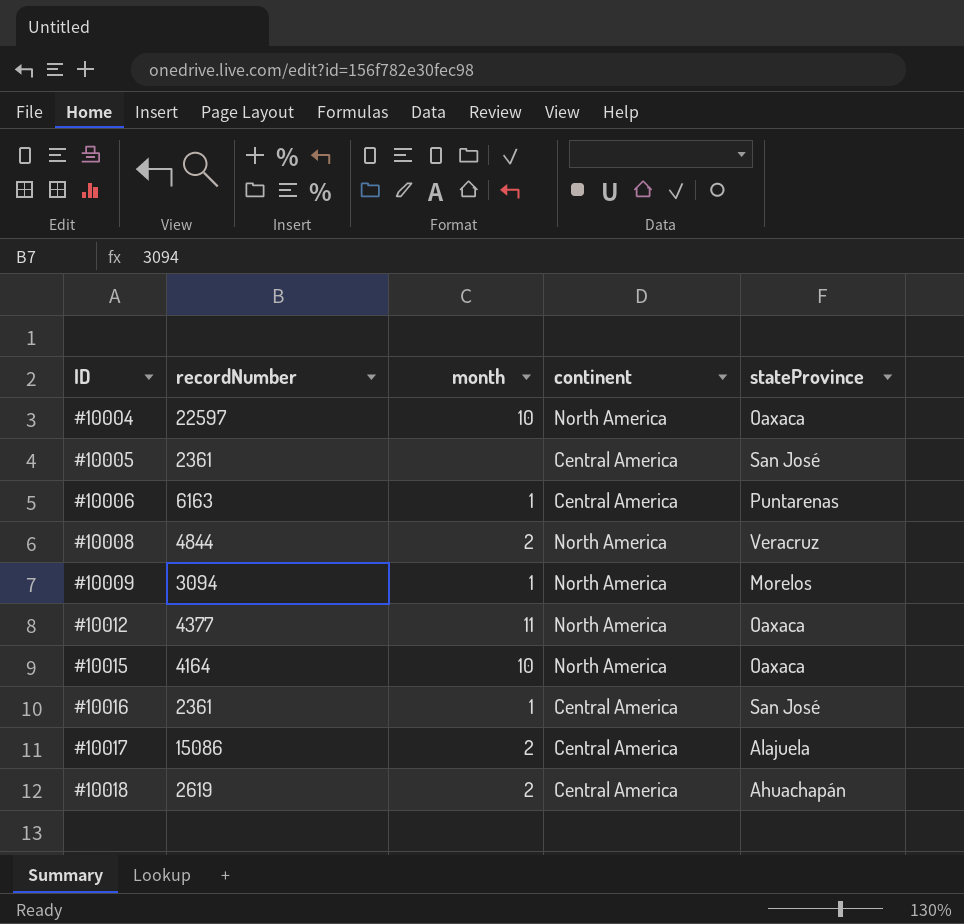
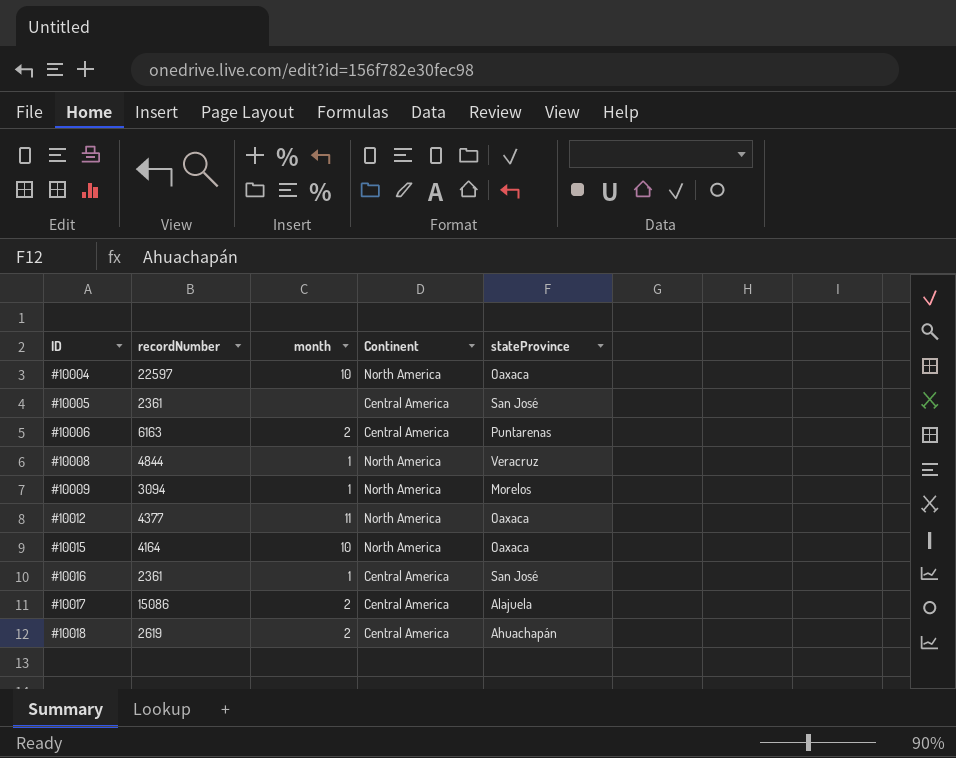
column name: continent -> Continent
#10006 | month: 1 -> 2
#10008 | month: 2 -> 1

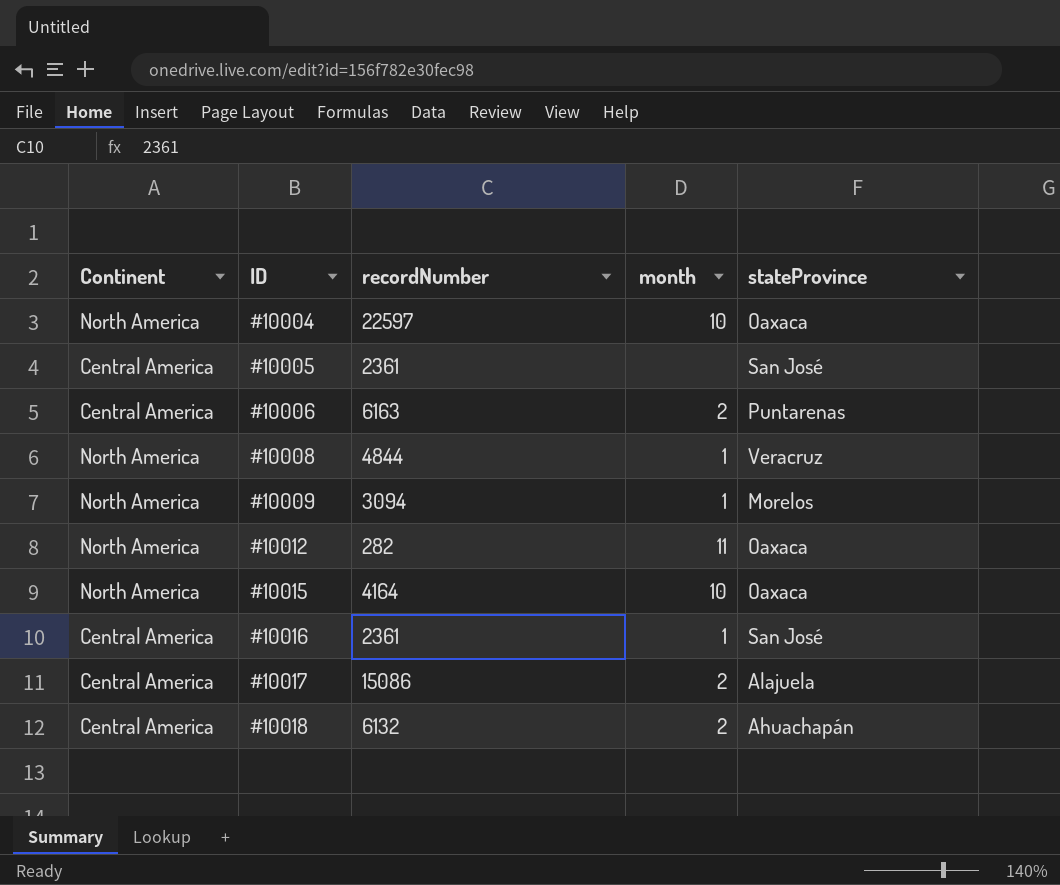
column Continent | position: 4 -> 1
#10012 | recordNumber: 4377 -> 282
#10018 | recordNumber: 2619 -> 6132

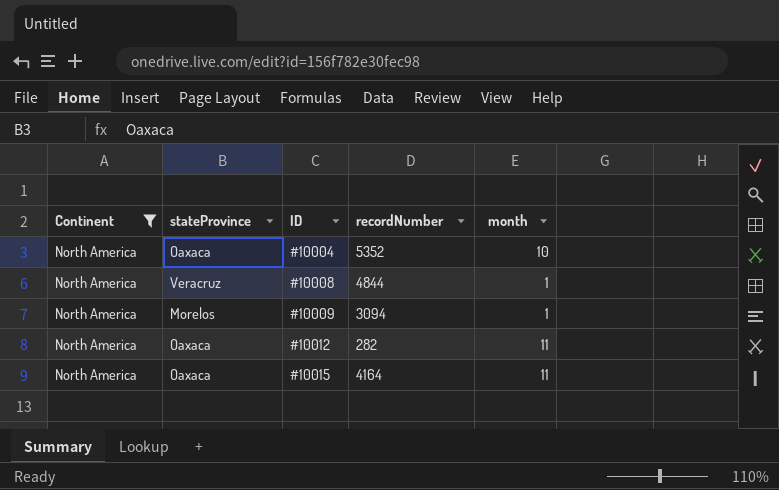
filter: none -> Continent = North America
column stateProvince | position: 5 -> 2
#10004 | recordNumber: 22597 -> 5352
#10015 | month: 10 -> 11

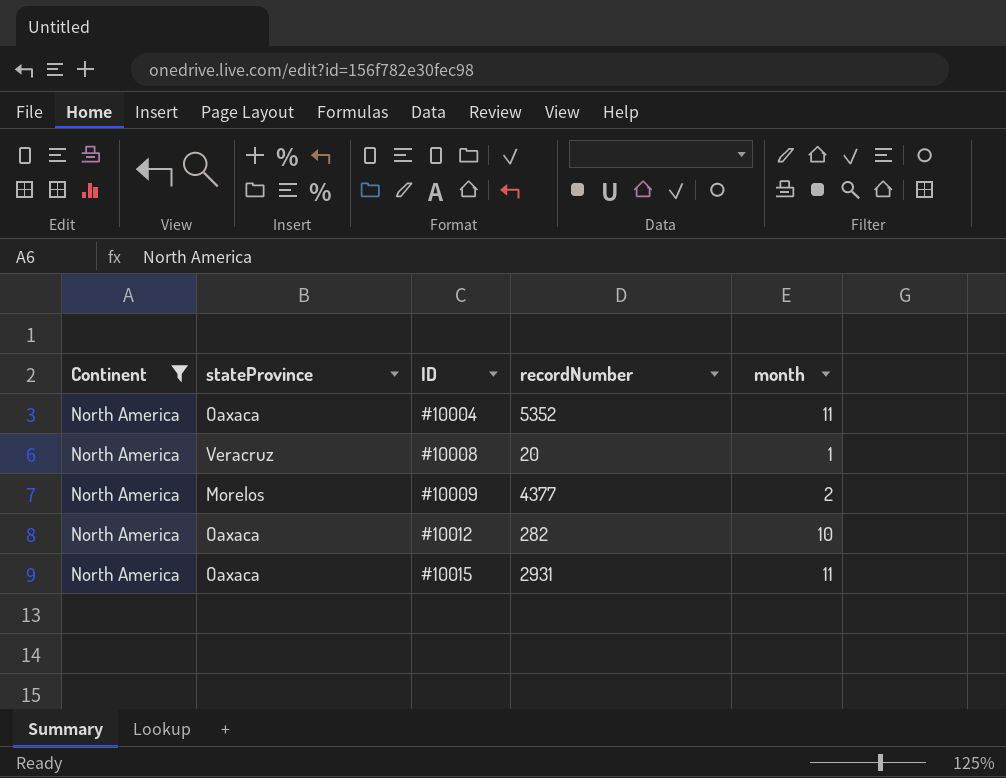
#10004 | month: 10 -> 11
#10008 | recordNumber: 4844 -> 20
#10009 | recordNumber: 3094 -> 4377
#10009 | month: 1 -> 2
#10012 | month: 11 -> 10
#10015 | recordNumber: 4164 -> 2931

